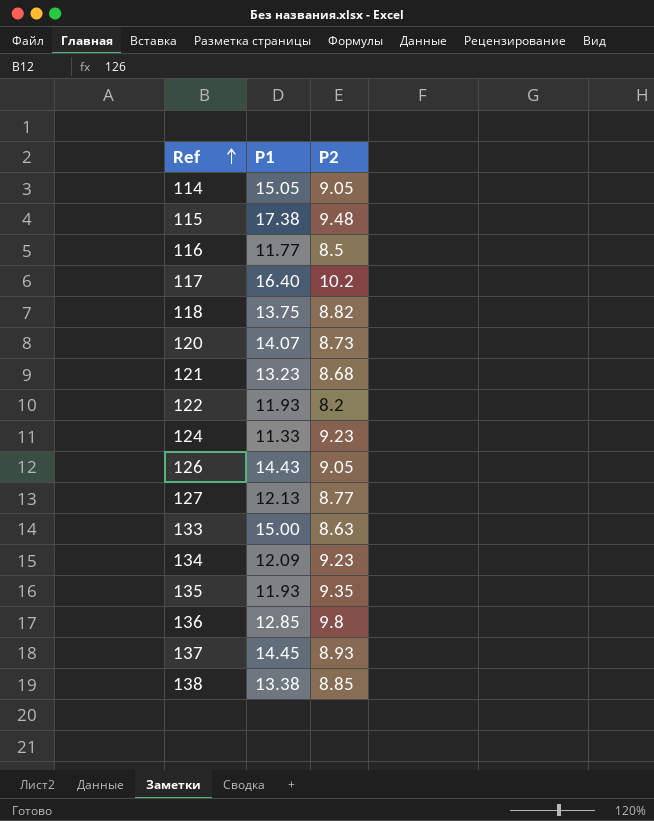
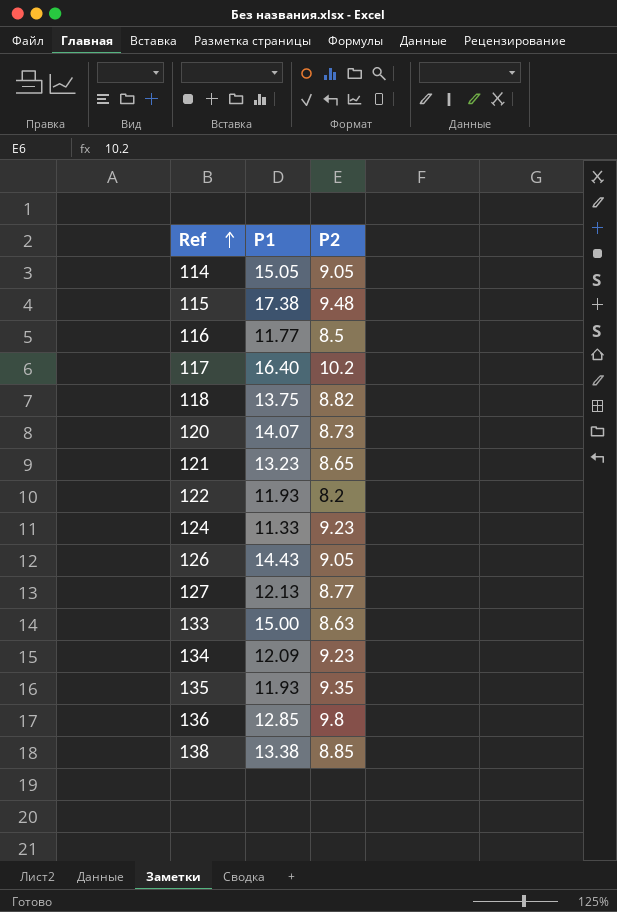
row 137: 14.45 | 8.93 -> none
121 | P2: 8.68 -> 8.65

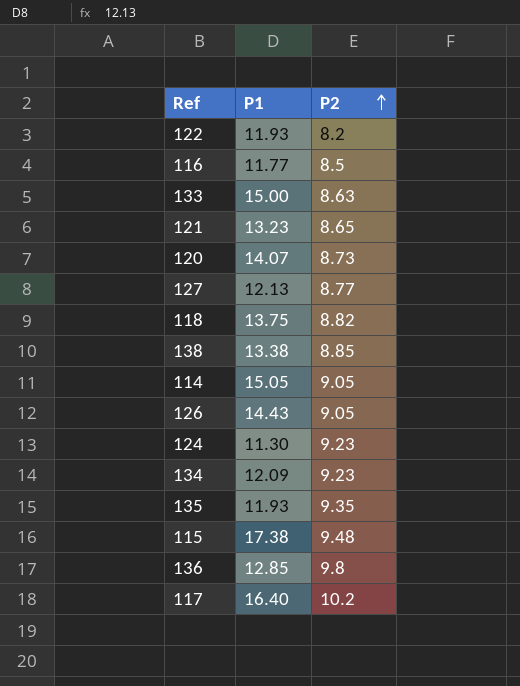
row order: Ref ascending -> P2 ascending
124 | P1: 11.33 -> 11.30

